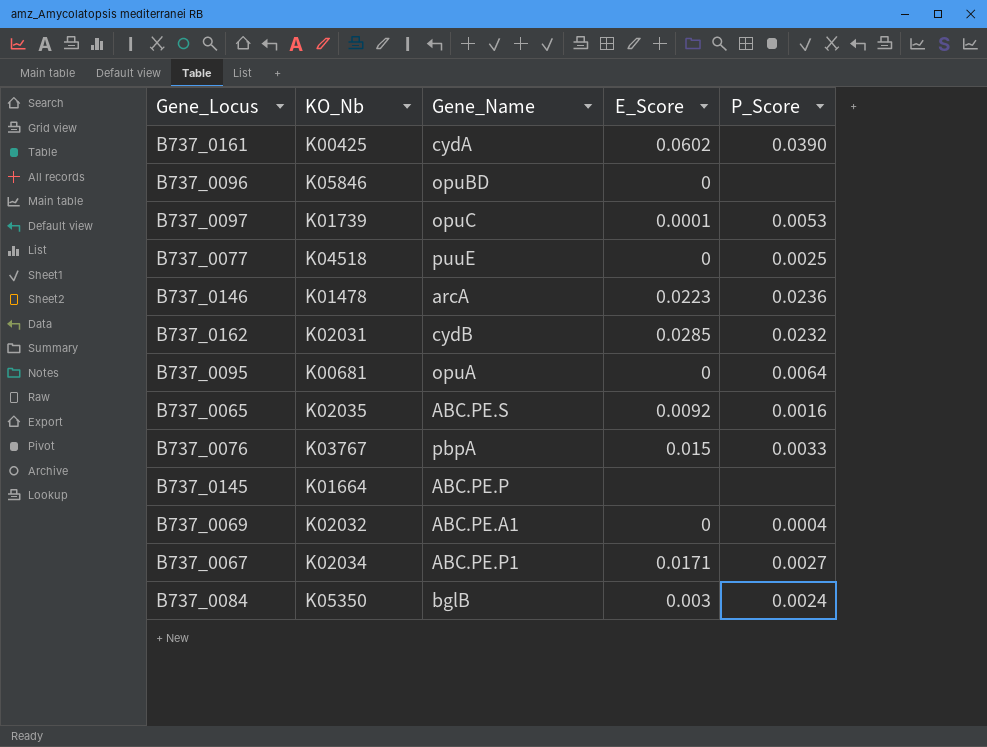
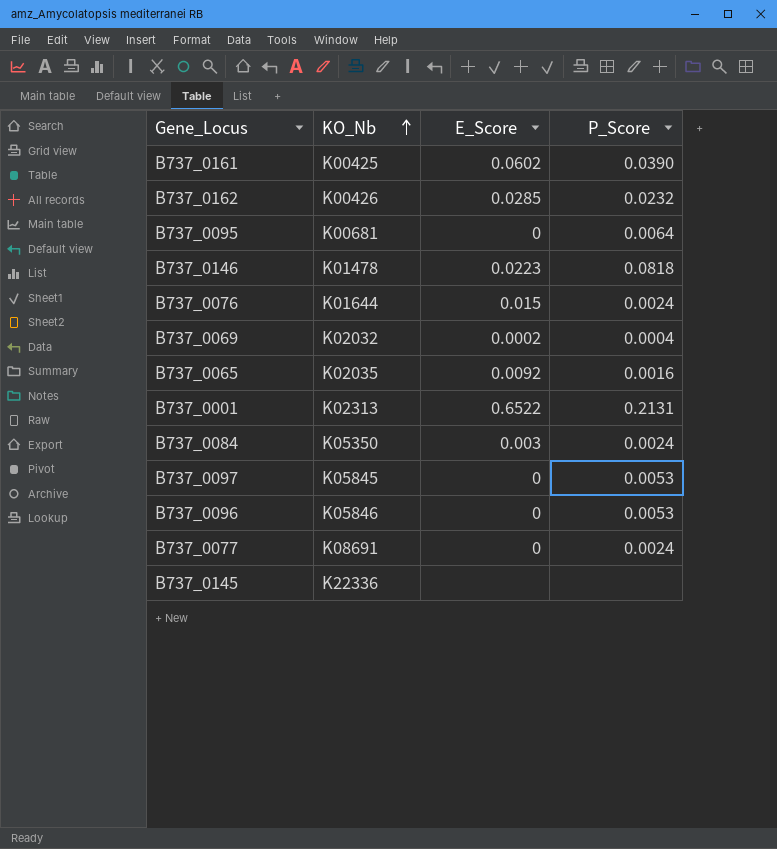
row order: none -> KO_Nb ascending
column Gene_Name | position: 3 -> none
row B737_0067: K02034 | ABC.PE.P1 | 0.0171 | 0.0027 -> none
B737_0162 | KO_Nb: K02031 -> K00426
B737_0146 | P_Score: 0.0236 -> 0.0818
B737_0076 | KO_Nb: K03767 -> K01644
B737_0076 | P_Score: 0.0033 -> 0.0024
B737_0069 | E_Score: 0 -> 0.0002
row B737_0001: none -> K02313 | 0.6522 | 0.2131
B737_0097 | KO_Nb: K01739 -> K05845
B737_0097 | E_Score: 0.0001 -> 0
B737_0096 | P_Score: none -> 0.0053
B737_0077 | KO_Nb: K04518 -> K08691
B737_0077 | P_Score: 0.0025 -> 0.0024
B737_0145 | KO_Nb: K01664 -> K22336

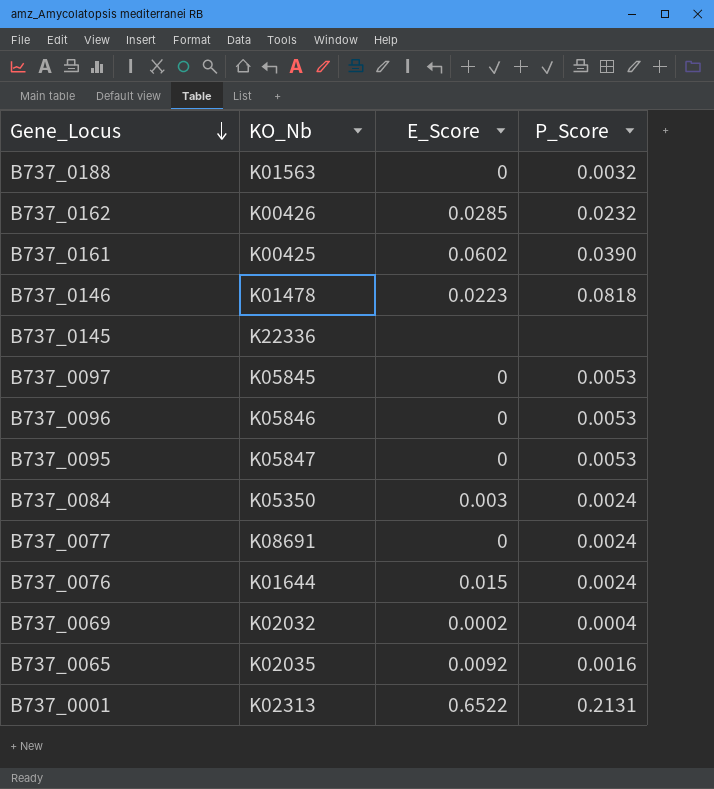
row order: KO_Nb ascending -> Gene_Locus descending
row B737_0188: none -> K01563 | 0 | 0.0032
B737_0095 | KO_Nb: K00681 -> K05847
B737_0095 | P_Score: 0.0064 -> 0.0053

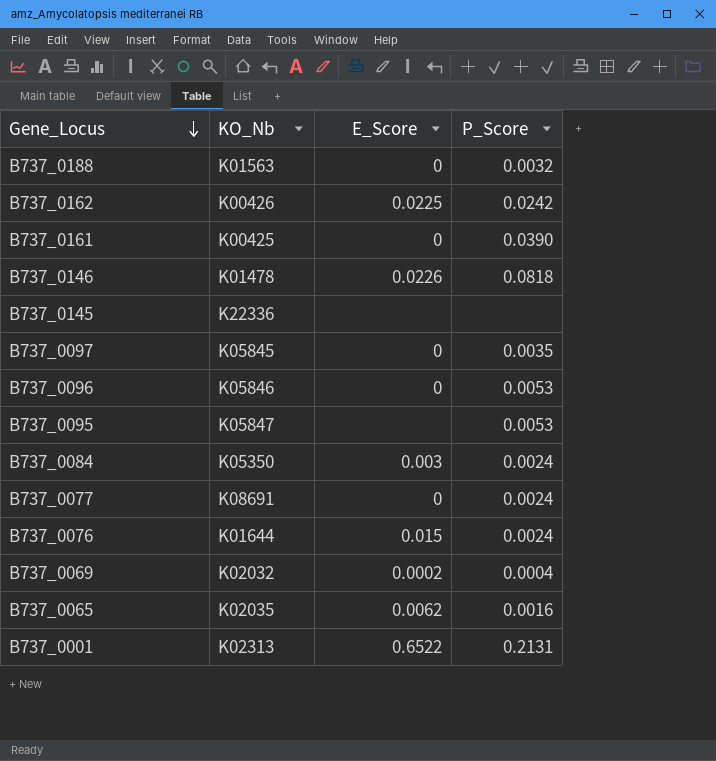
B737_0162 | E_Score: 0.0285 -> 0.0225
B737_0162 | P_Score: 0.0232 -> 0.0242
B737_0161 | E_Score: 0.0602 -> 0
B737_0146 | E_Score: 0.0223 -> 0.0226
B737_0097 | P_Score: 0.0053 -> 0.0035
B737_0095 | E_Score: 0 -> none
B737_0065 | E_Score: 0.0092 -> 0.0062

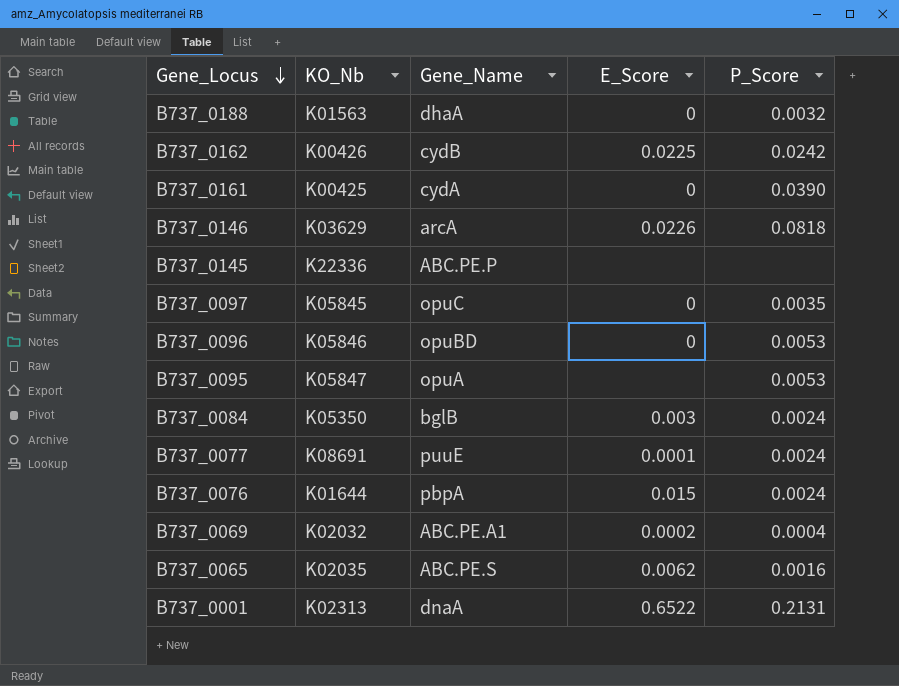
column Gene_Name | position: none -> 3
B737_0146 | KO_Nb: K01478 -> K03629
B737_0077 | E_Score: 0 -> 0.0001

